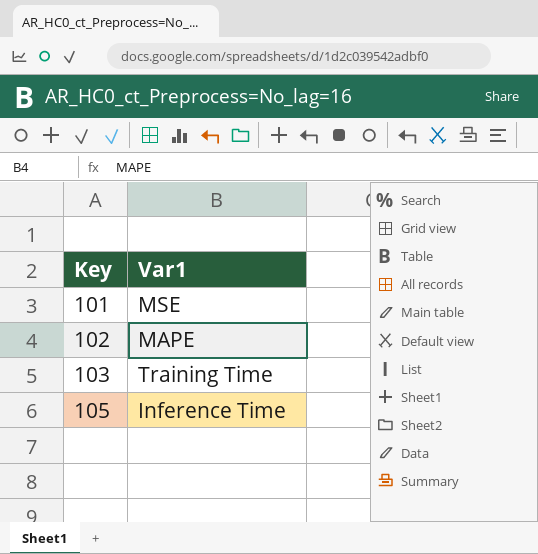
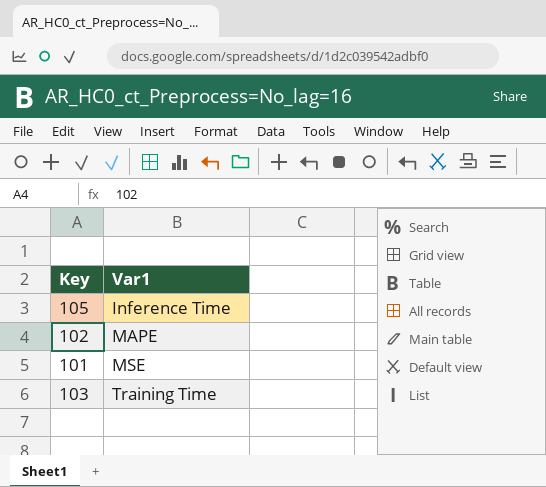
row order: Key ascending -> Var1 ascending

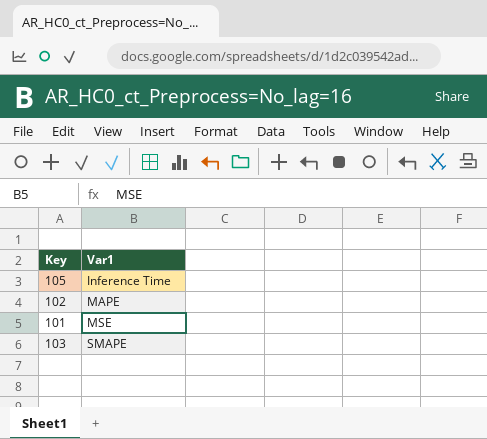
103 | Var1: Training Time -> SMAPE

